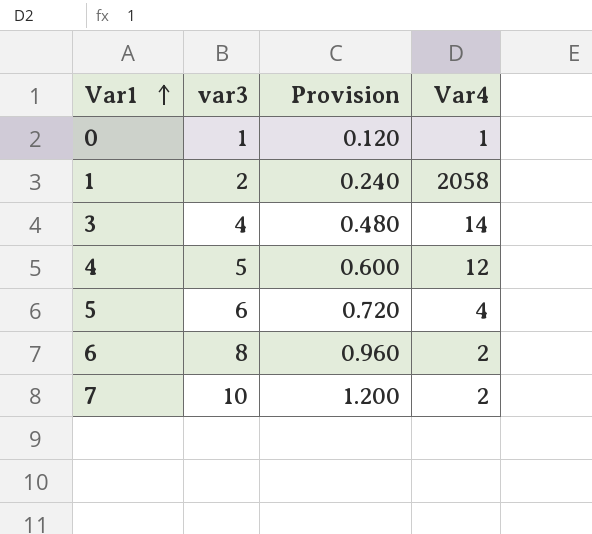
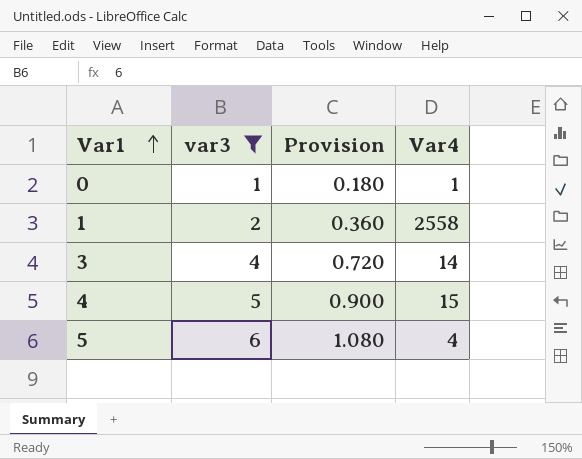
filter: none -> var3 <= 6
column Provision | formula: [var3] * 0.12 -> [var3] * 0.18
1 | Var4: 2058 -> 2558
4 | Var4: 12 -> 15

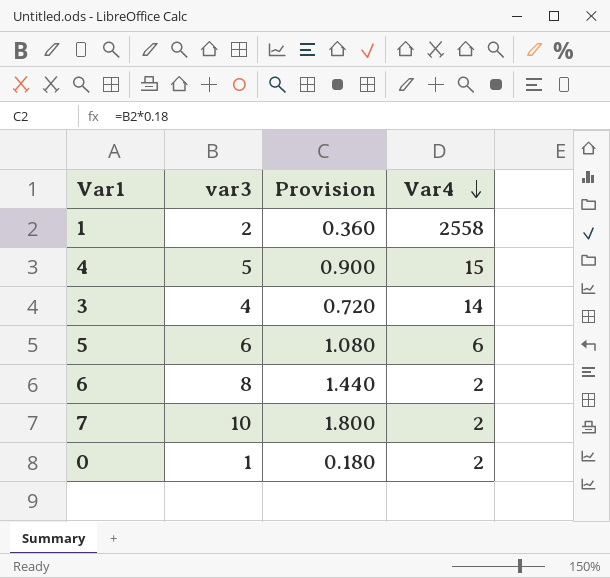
filter: var3 <= 6 -> none
row order: Var1 ascending -> Var4 descending
5 | Var4: 4 -> 6
0 | Var4: 1 -> 2

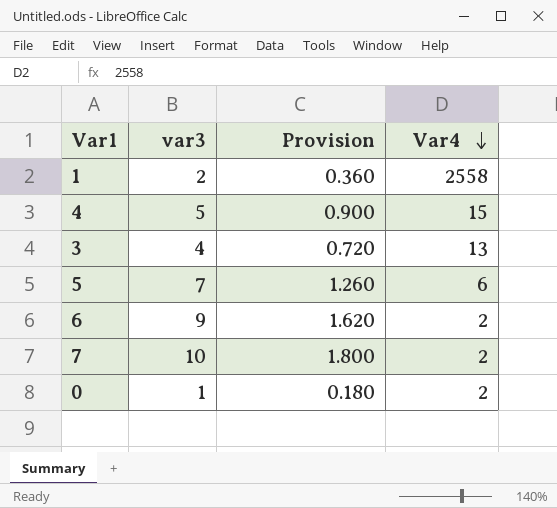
3 | Var4: 14 -> 13
5 | var3: 6 -> 7
5 | Provision: 1.080 -> 1.260
6 | var3: 8 -> 9
6 | Provision: 1.440 -> 1.620

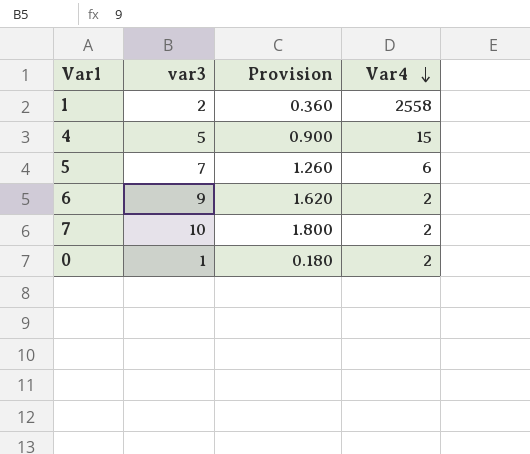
row 3: 4 | 0.720 | 13 -> none

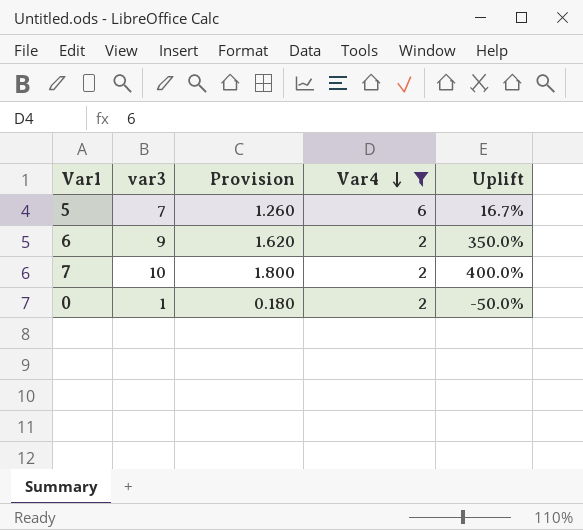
filter: none -> Var4 <= 6
column Uplift | formula: none -> ([var3] - [Var4]) / [Var4]

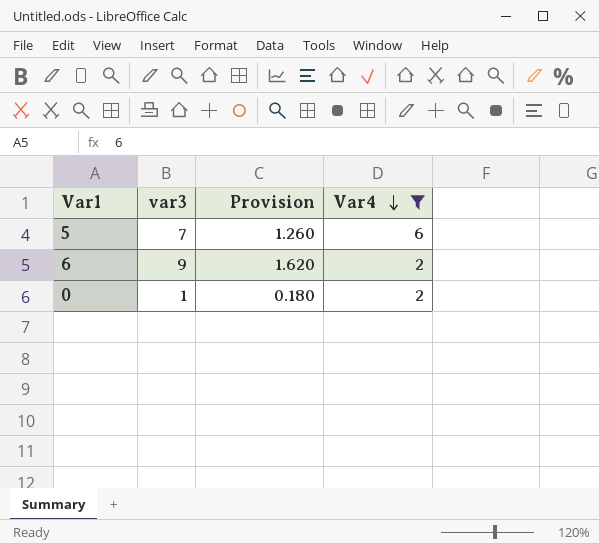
column Uplift | formula: ([var3] - [Var4]) / [Var4] -> none
row 7: 10 | 1.800 | 2 | 400.0% -> none

